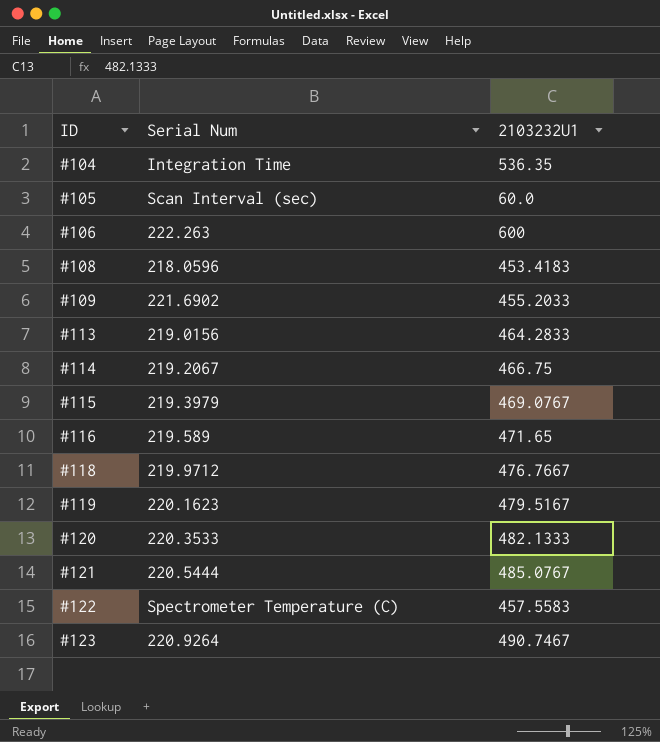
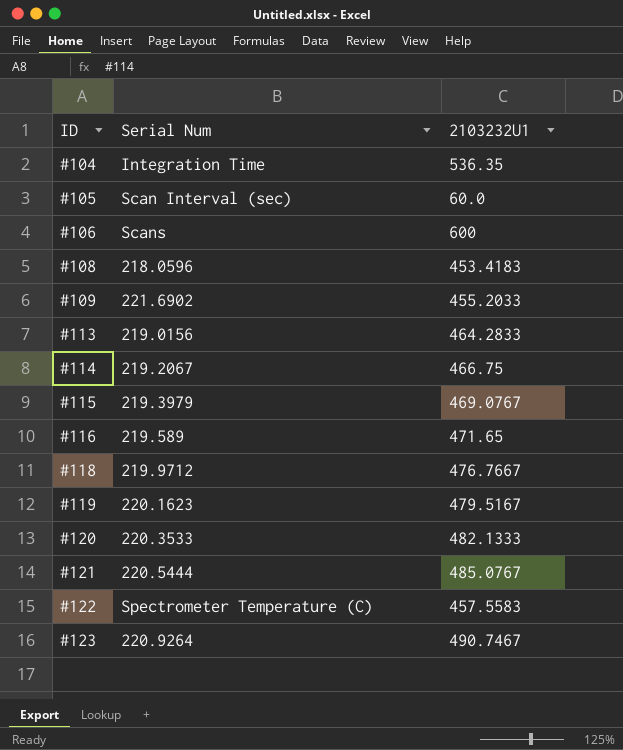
#106 | Serial Num: 222.263 -> Scans

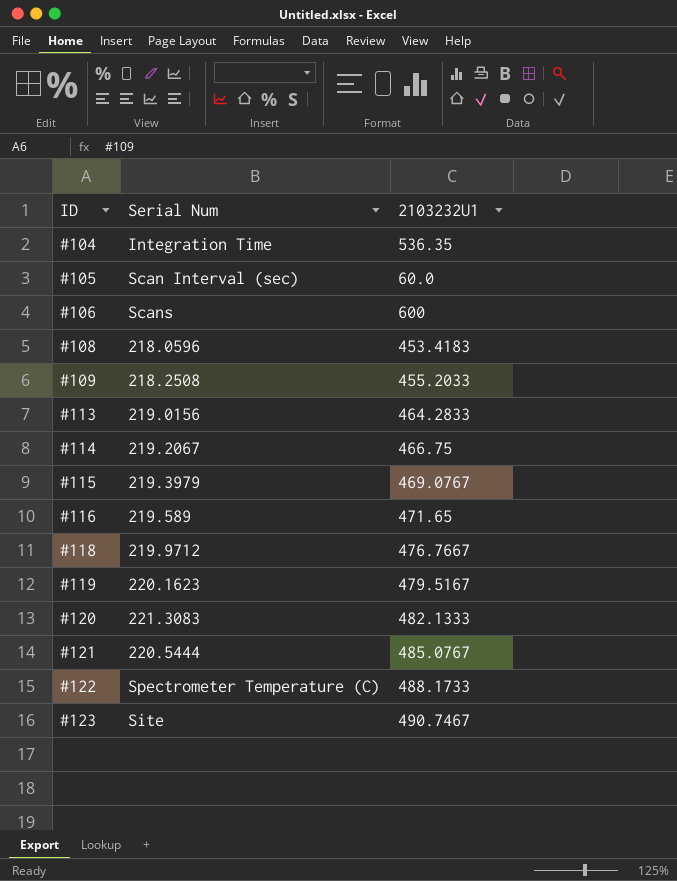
#109 | Serial Num: 221.6902 -> 218.2508
#120 | Serial Num: 220.3533 -> 221.3083
#122 | 2103232U1: 457.5583 -> 488.1733
#123 | Serial Num: 220.9264 -> Site

